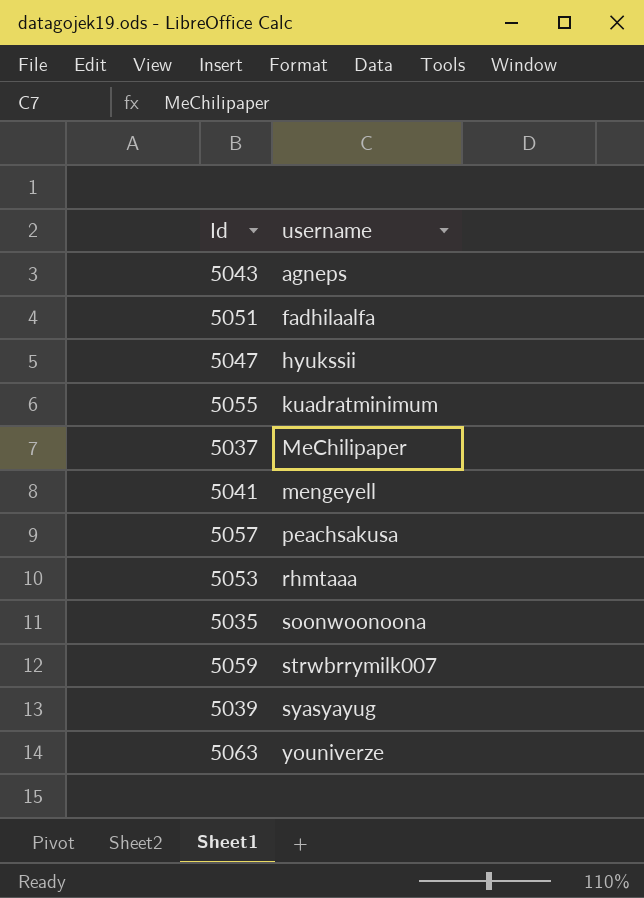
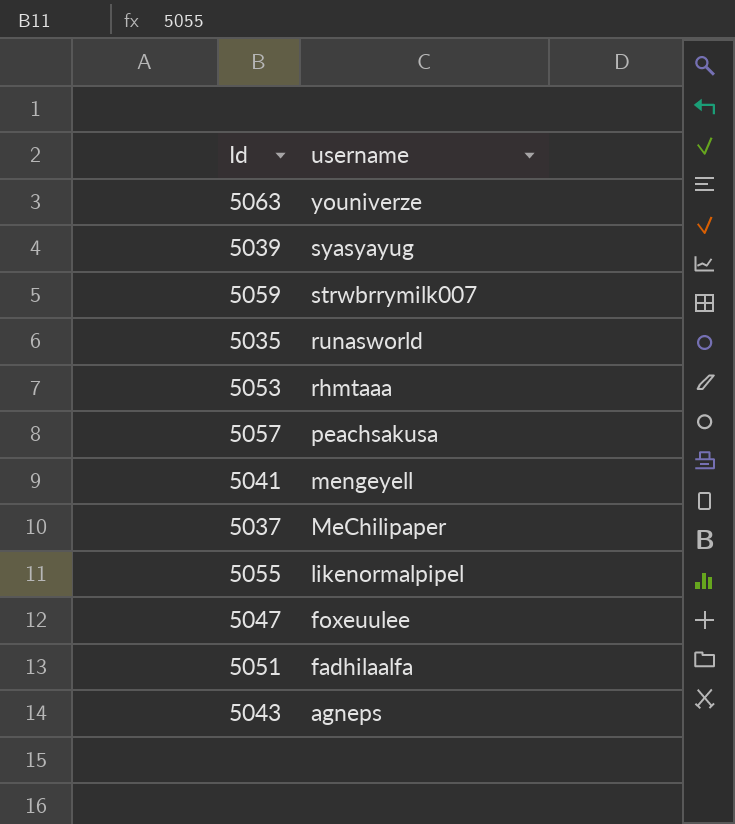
row order: username ascending -> username descending
5035 | username: soonwoonoona -> runasworld
5055 | username: kuadratminimum -> likenormalpipel
5047 | username: hyukssii -> foxeuulee

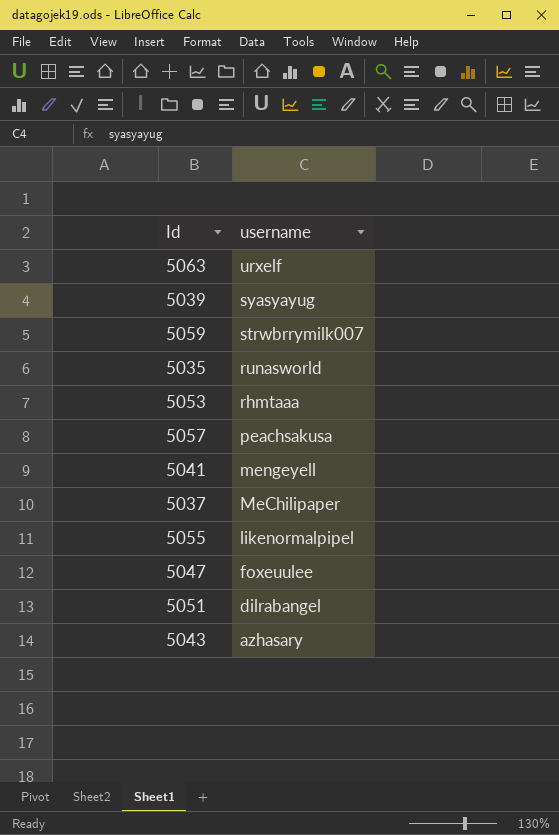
5063 | username: youniverze -> urxelf
5051 | username: fadhilaalfa -> dilrabangel
5043 | username: agneps -> azhasary

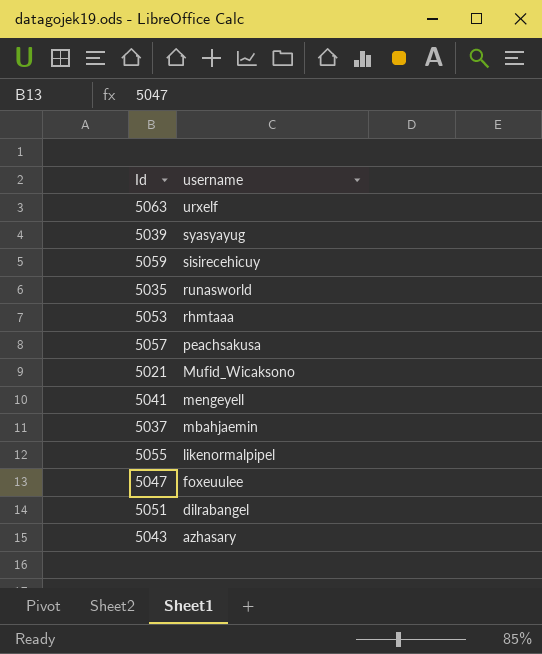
5059 | username: strwbrrymilk007 -> sisirecehicuy
row 5021: none -> Mufid_Wicaksono
5037 | username: MeChilipaper -> mbahjaemin

